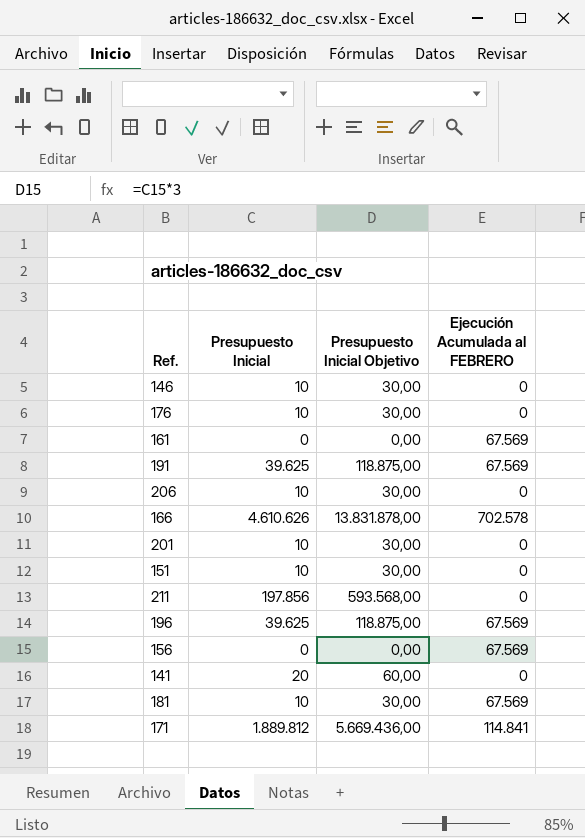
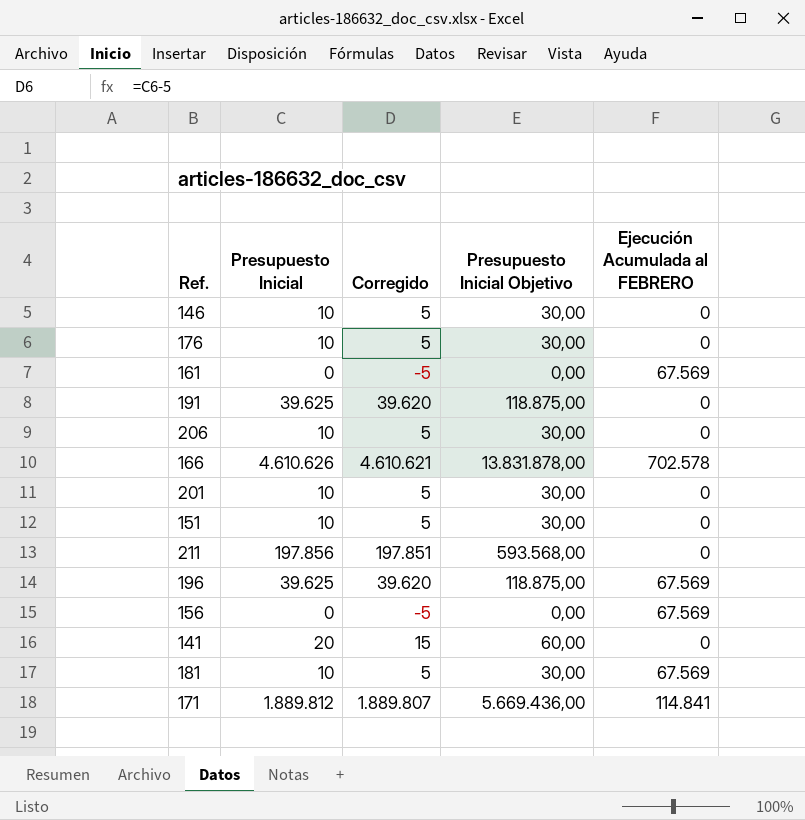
column Corregido | formula: none -> [Presupuesto Inicial] - 5
191 | Ejecución Acumulada al FEBRERO: 67.569 -> 0

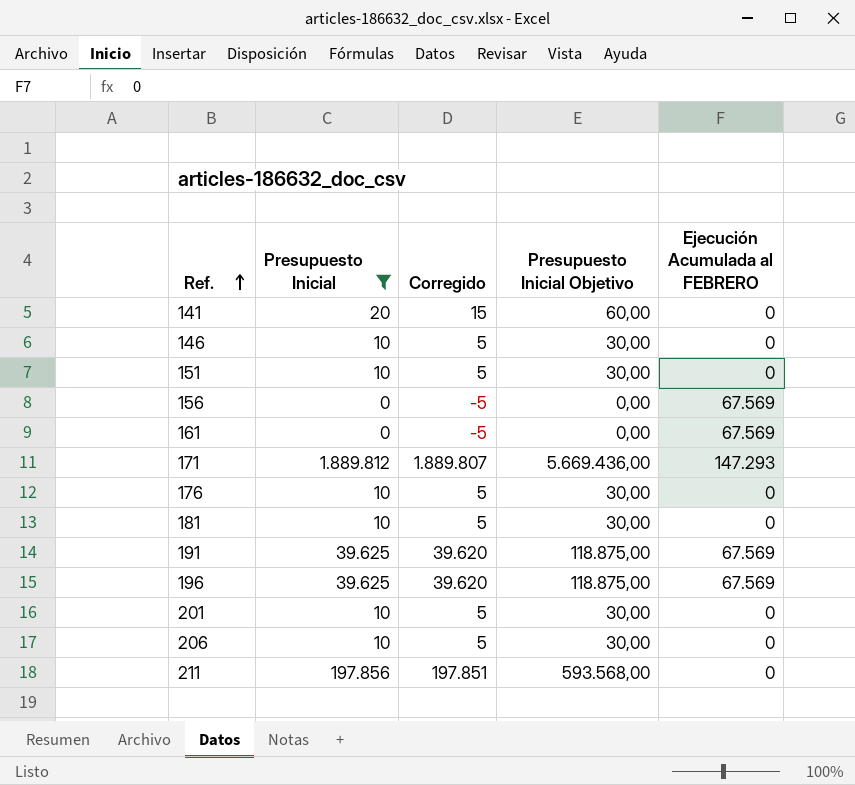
filter: none -> Presupuesto Inicial != 4.610.626
row order: none -> Ref. ascending
171 | Ejecución Acumulada al FEBRERO: 114.841 -> 147.293
181 | Ejecución Acumulada al FEBRERO: 67.569 -> 0
191 | Ejecución Acumulada al FEBRERO: 0 -> 67.569

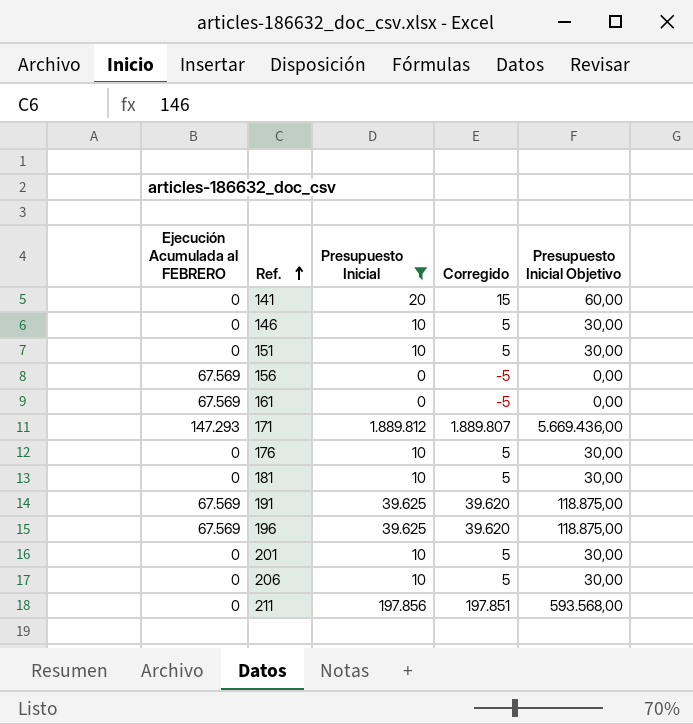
column Ejecución Acumulada al FEBRERO | position: 5 -> 1

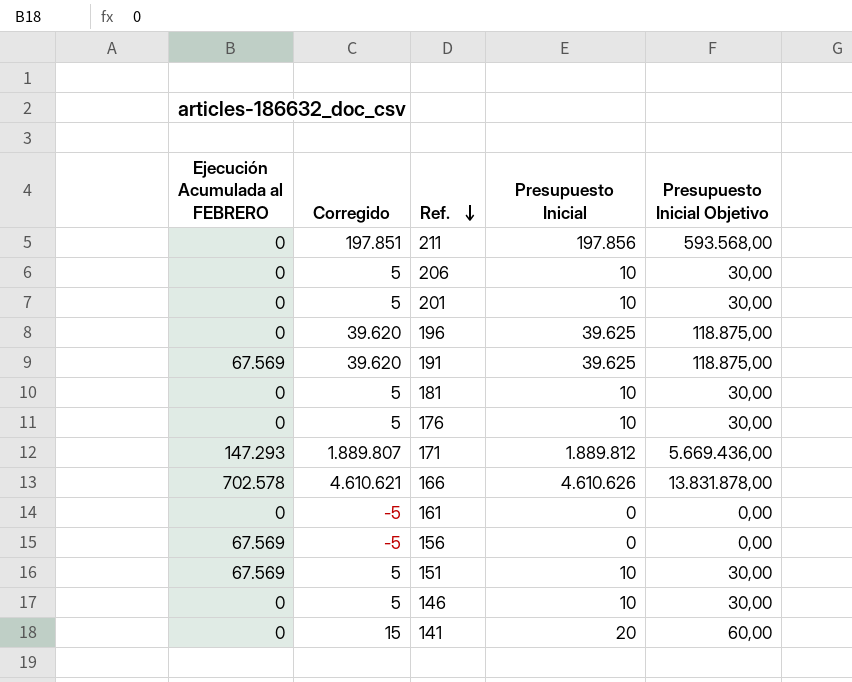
filter: Presupuesto Inicial != 4.610.626 -> none
row order: Ref. ascending -> Ref. descending
column Corregido | position: 4 -> 2
196 | Ejecución Acumulada al FEBRERO: 67.569 -> 0
161 | Ejecución Acumulada al FEBRERO: 67.569 -> 0
151 | Ejecución Acumulada al FEBRERO: 0 -> 67.569

